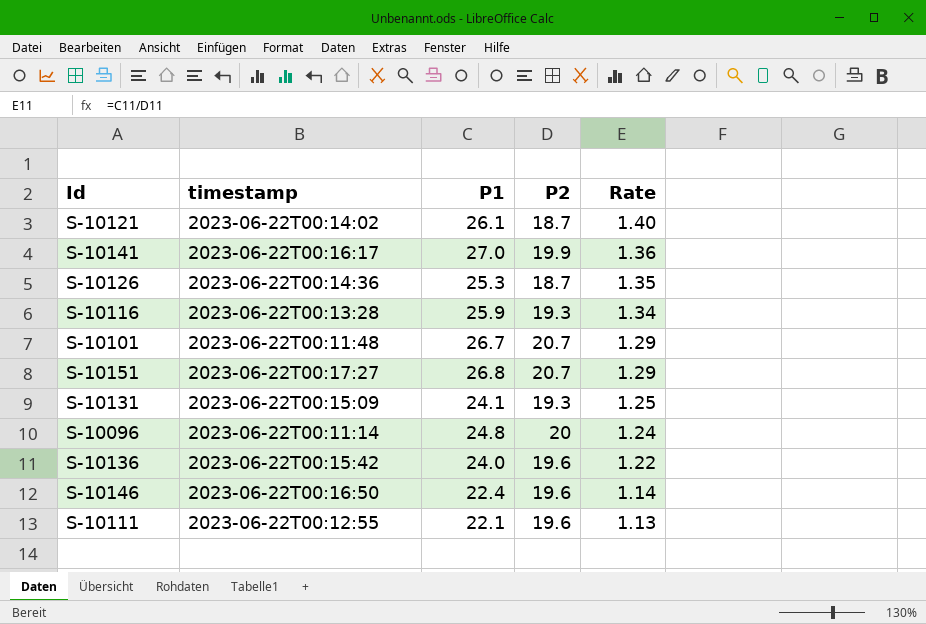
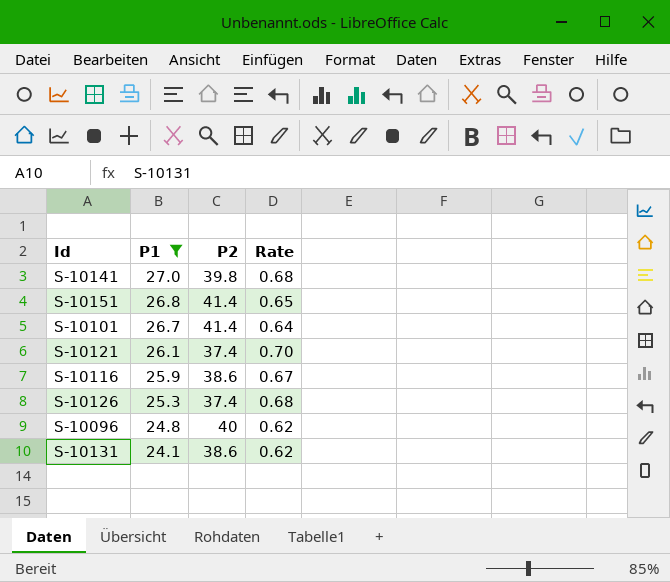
filter: none -> P1 >= 24.1
row order: Rate descending -> P1 descending
column timestamp | position: 2 -> none
S-10141 | P2: 19.9 -> 39.8
S-10141 | Rate: 1.36 -> 0.68
S-10151 | P2: 20.7 -> 41.4
S-10151 | Rate: 1.29 -> 0.65
S-10101 | P2: 20.7 -> 41.4
S-10101 | Rate: 1.29 -> 0.64
S-10121 | P2: 18.7 -> 37.4
S-10121 | Rate: 1.40 -> 0.70
S-10116 | P2: 19.3 -> 38.6
S-10116 | Rate: 1.34 -> 0.67
S-10126 | P2: 18.7 -> 37.4
S-10126 | Rate: 1.35 -> 0.68
S-10096 | P2: 20 -> 40
S-10096 | Rate: 1.24 -> 0.62
S-10131 | P2: 19.3 -> 38.6
S-10131 | Rate: 1.25 -> 0.62

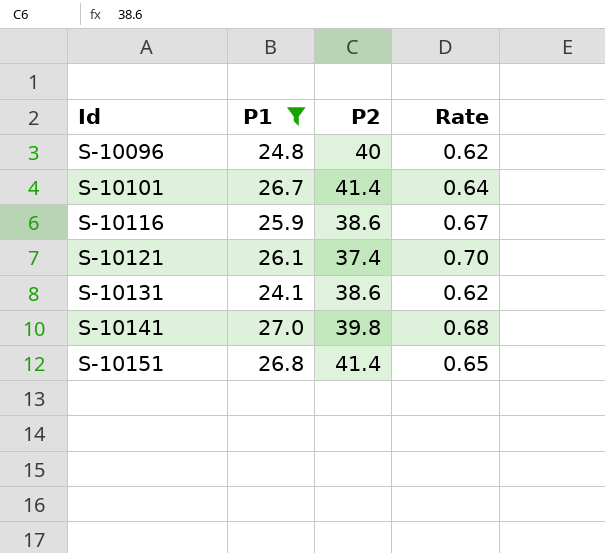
row order: P1 descending -> Id ascending
row S-10126: 25.3 | 37.4 | 0.68 -> none

